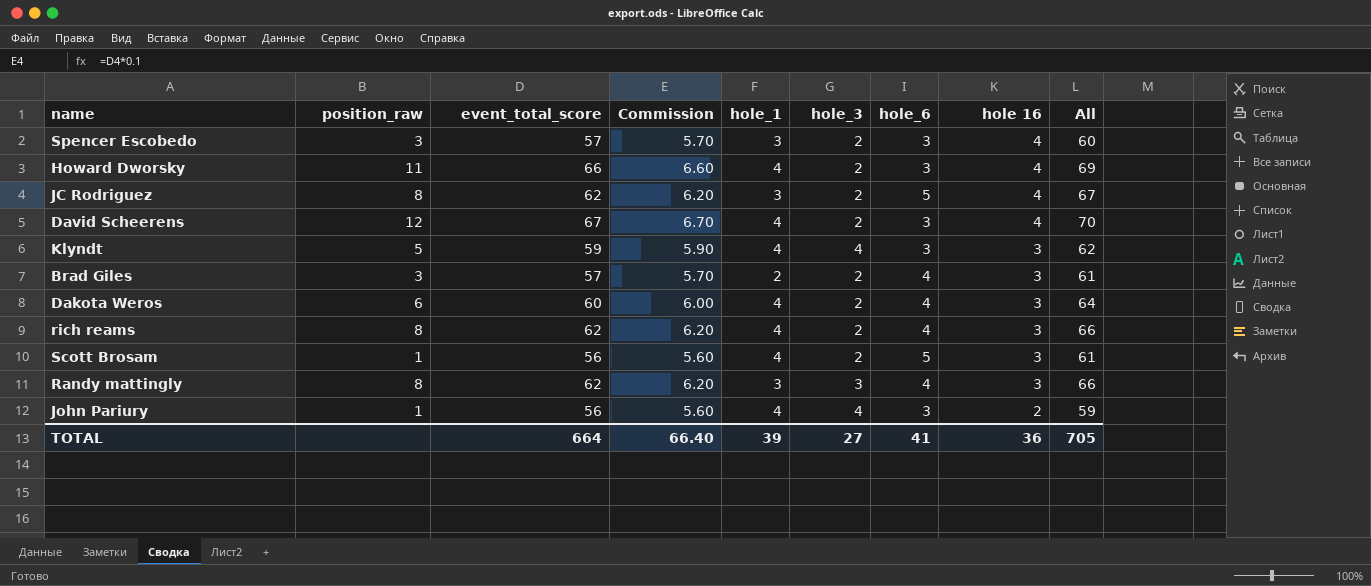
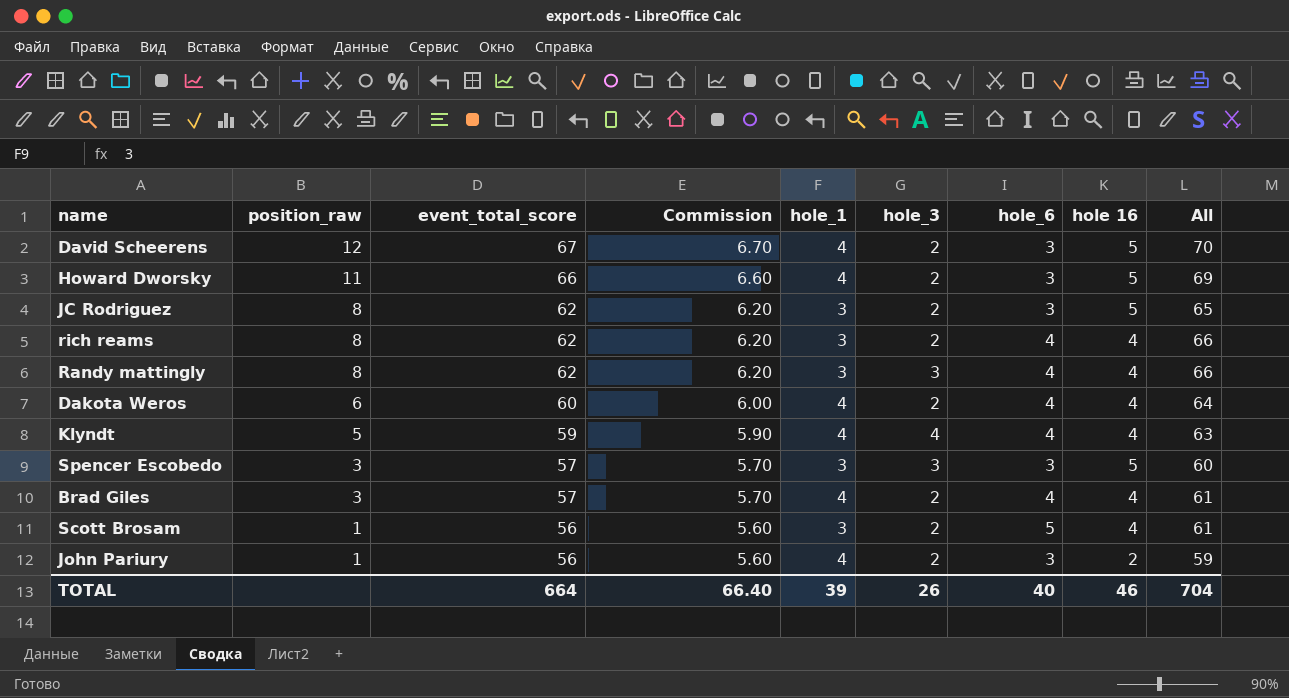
row order: hole 16 descending -> position_raw descending
David Scheerens | hole 16: 4 -> 5
Howard Dworsky | hole 16: 4 -> 5
JC Rodriguez | hole_6: 5 -> 3
JC Rodriguez | hole 16: 4 -> 5
JC Rodriguez | All: 67 -> 65
rich reams | hole_1: 4 -> 3
rich reams | hole 16: 3 -> 4
Randy mattingly | hole 16: 3 -> 4
Dakota Weros | hole 16: 3 -> 4
Klyndt | hole_6: 3 -> 4
Klyndt | hole 16: 3 -> 4
Klyndt | All: 62 -> 63
Spencer Escobedo | hole_3: 2 -> 3
Spencer Escobedo | hole 16: 4 -> 5
Brad Giles | hole_1: 2 -> 4
Brad Giles | hole 16: 3 -> 4
Scott Brosam | hole_1: 4 -> 3
Scott Brosam | hole 16: 3 -> 4
John Pariury | hole_3: 4 -> 2
TOTAL | hole_3: 27 -> 26
TOTAL | hole_6: 41 -> 40
TOTAL | hole 16: 36 -> 46
TOTAL | All: 705 -> 704

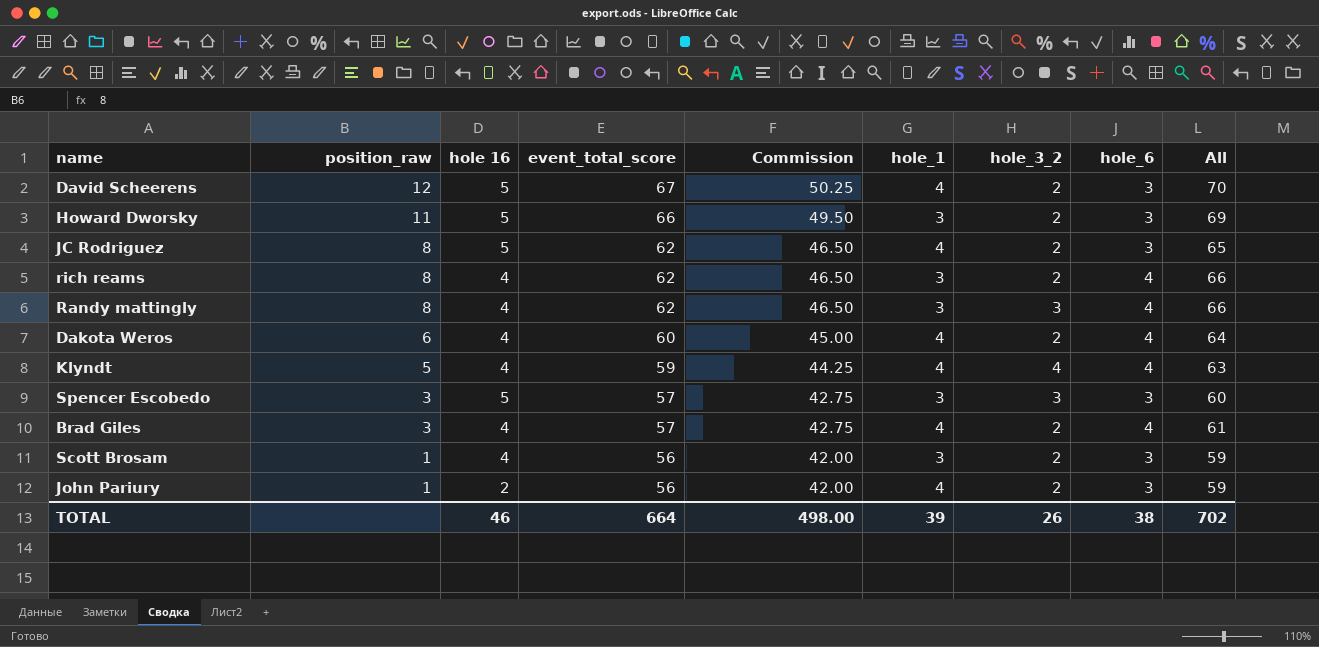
column hole 16 | position: 8 -> 3
column Commission | formula: [event_total_score] * 0.1 -> [event_total_score] * 0.75
column name: hole_3 -> hole_3_2
Howard Dworsky | hole_1: 4 -> 3
JC Rodriguez | hole_1: 3 -> 4
Scott Brosam | hole_6: 5 -> 3
Scott Brosam | All: 61 -> 59
TOTAL | Commission: 66.40 -> 498.00
TOTAL | hole_6: 40 -> 38
TOTAL | All: 704 -> 702

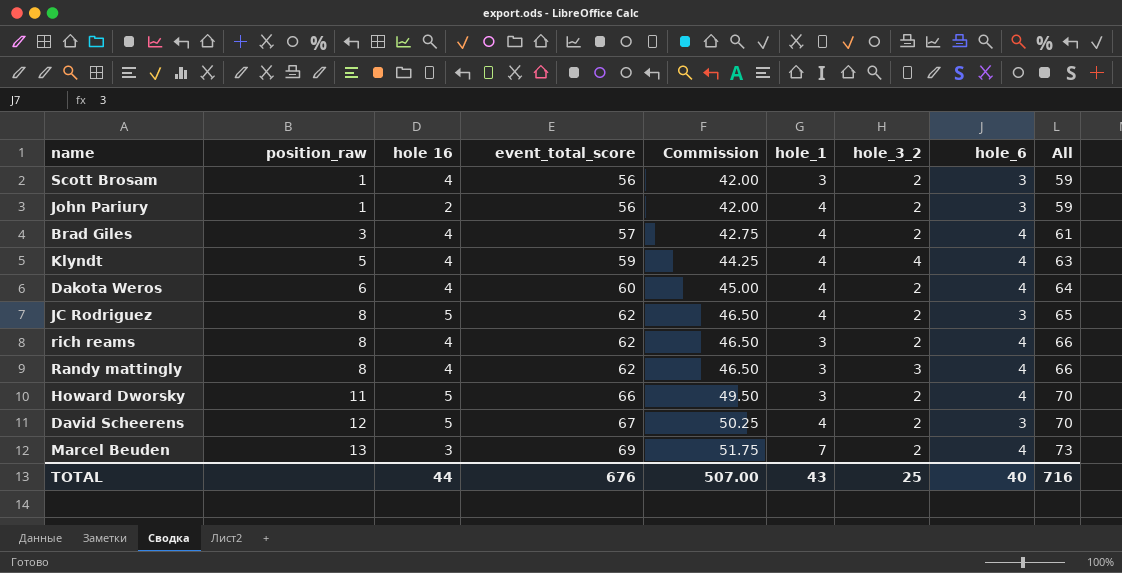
row order: position_raw descending -> position_raw ascending
row Spencer Escobedo: 3 | 5 | 57 | 42.75 | 3 | 3 | 3 | 60 -> none
Howard Dworsky | hole_6: 3 -> 4
Howard Dworsky | All: 69 -> 70
row Marcel Beuden: none -> 13 | 3 | 69 | 51.75 | 7 | 2 | 4 | 73
TOTAL | hole 16: 46 -> 44
TOTAL | event_total_score: 664 -> 676
TOTAL | Commission: 498.00 -> 507.00
TOTAL | hole_1: 39 -> 43
TOTAL | hole_3_2: 26 -> 25
TOTAL | hole_6: 38 -> 40
TOTAL | All: 702 -> 716

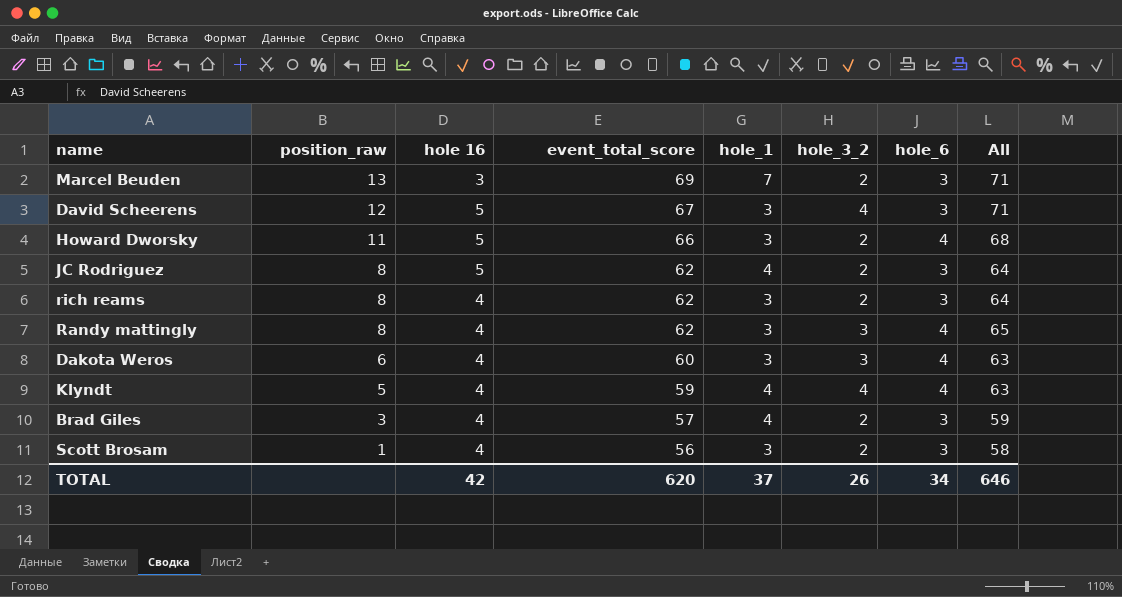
row order: position_raw ascending -> position_raw descending
column Commission | formula: [event_total_score] * 0.75 -> none
column All | formula: [event_total_score] + [hole_6] -> [event_total_score] + [hole_3_2]
row John Pariury: 1 | 2 | 56 | 42.00 | 4 | 2 | 3 | 59 -> none
Marcel Beuden | hole_6: 4 -> 3
David Scheerens | hole_1: 4 -> 3
David Scheerens | hole_3_2: 2 -> 4
rich reams | hole_6: 4 -> 3
Dakota Weros | hole_1: 4 -> 3
Dakota Weros | hole_3_2: 2 -> 3
Brad Giles | hole_6: 4 -> 3
TOTAL | hole 16: 44 -> 42
TOTAL | event_total_score: 676 -> 620
TOTAL | hole_1: 43 -> 37
TOTAL | hole_3_2: 25 -> 26
TOTAL | hole_6: 40 -> 34
TOTAL | All: 716 -> 646

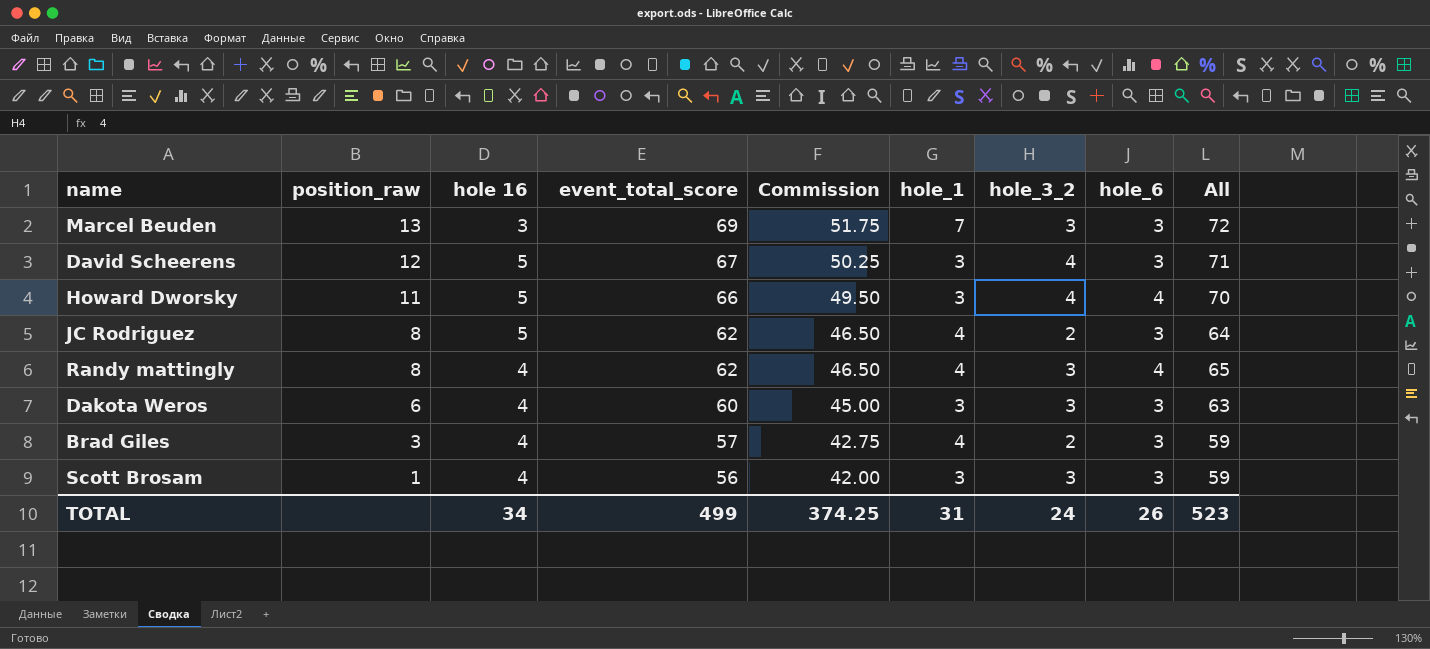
column Commission | formula: none -> [event_total_score] * 0.75
row rich reams: 8 | 4 | 62 | 3 | 2 | 3 | 64 -> none
row Klyndt: 5 | 4 | 59 | 4 | 4 | 4 | 63 -> none
Marcel Beuden | hole_3_2: 2 -> 3
Marcel Beuden | All: 71 -> 72
Howard Dworsky | hole_3_2: 2 -> 4
Howard Dworsky | All: 68 -> 70
Randy mattingly | hole_1: 3 -> 4
Dakota Weros | hole_6: 4 -> 3
Scott Brosam | hole_3_2: 2 -> 3
Scott Brosam | All: 58 -> 59
TOTAL | hole 16: 42 -> 34
TOTAL | event_total_score: 620 -> 499
TOTAL | hole_1: 37 -> 31
TOTAL | hole_3_2: 26 -> 24
TOTAL | hole_6: 34 -> 26
TOTAL | All: 646 -> 523

